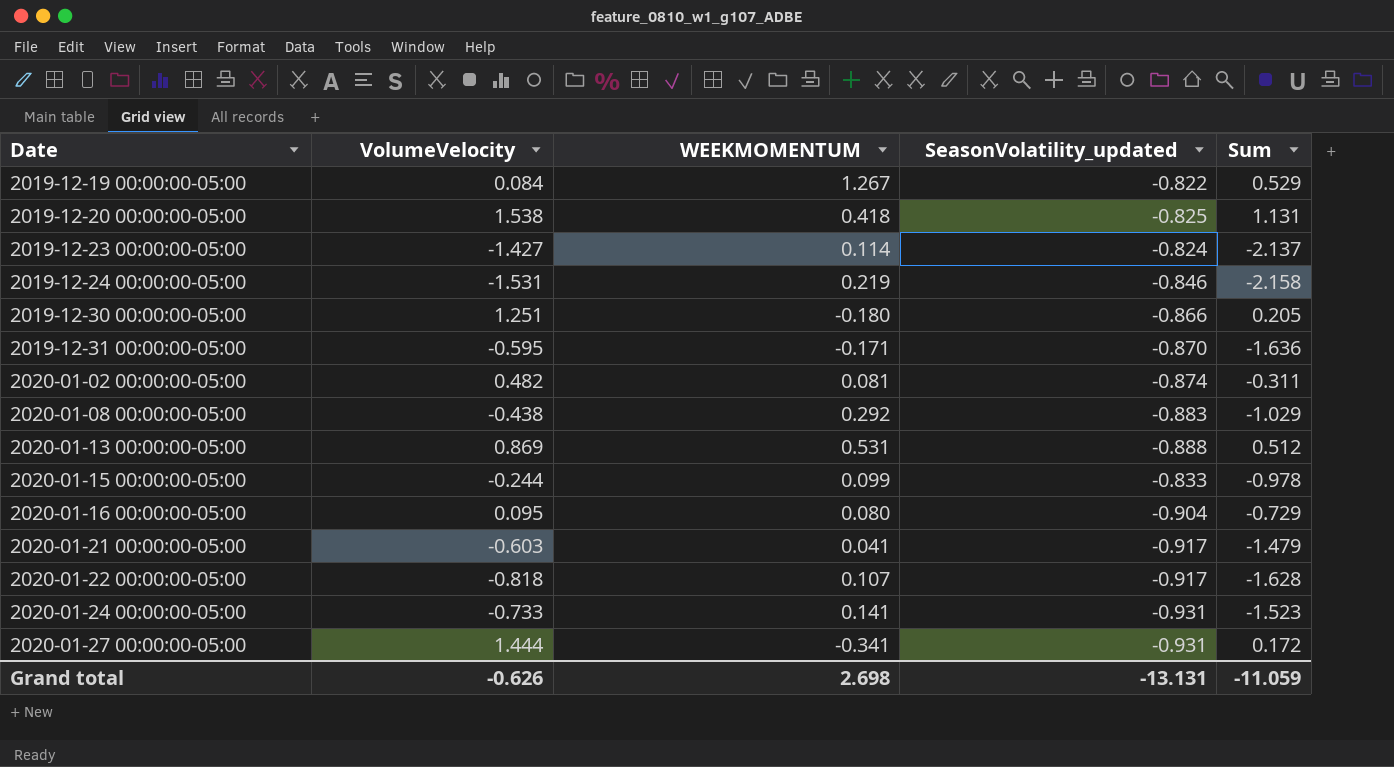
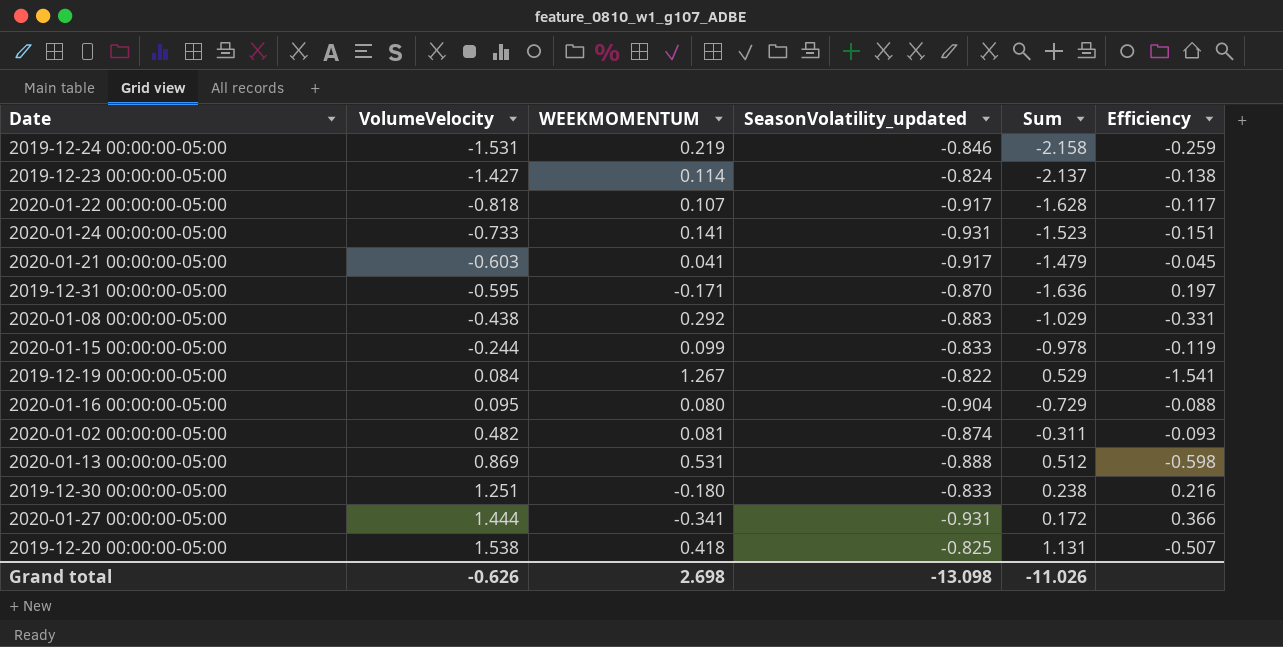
row order: Date ascending -> VolumeVelocity ascending
column Efficiency | formula: none -> [WEEKMOMENTUM] / [SeasonVolatility_updated]
2019-12-30 00:00:00-05:00 | SeasonVolatility_updated: -0.866 -> -0.833
2019-12-30 00:00:00-05:00 | Sum: 0.205 -> 0.238
Grand total | SeasonVolatility_updated: -13.131 -> -13.098
Grand total | Sum: -11.059 -> -11.026

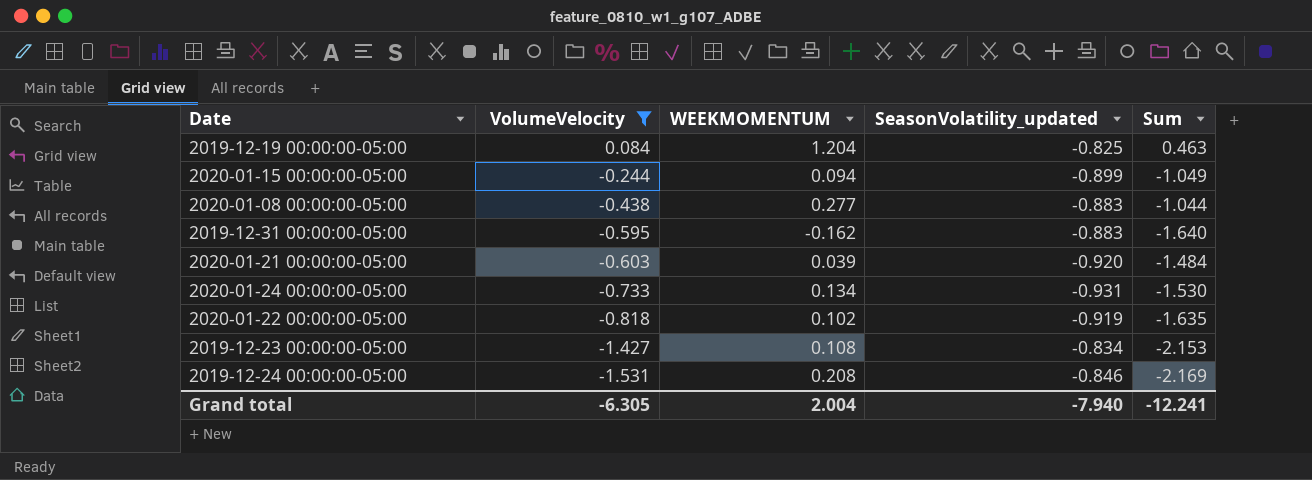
filter: none -> VolumeVelocity <= 0.084
row order: VolumeVelocity ascending -> VolumeVelocity descending
column Efficiency | formula: [WEEKMOMENTUM] / [SeasonVolatility_updated] -> none
2019-12-19 00:00:00-05:00 | WEEKMOMENTUM: 1.267 -> 1.204
2019-12-19 00:00:00-05:00 | SeasonVolatility_updated: -0.822 -> -0.825
2019-12-19 00:00:00-05:00 | Sum: 0.529 -> 0.463
2020-01-15 00:00:00-05:00 | WEEKMOMENTUM: 0.099 -> 0.094
2020-01-15 00:00:00-05:00 | SeasonVolatility_updated: -0.833 -> -0.899
2020-01-15 00:00:00-05:00 | Sum: -0.978 -> -1.049
2020-01-08 00:00:00-05:00 | WEEKMOMENTUM: 0.292 -> 0.277
2020-01-08 00:00:00-05:00 | Sum: -1.029 -> -1.044
2019-12-31 00:00:00-05:00 | WEEKMOMENTUM: -0.171 -> -0.162
2019-12-31 00:00:00-05:00 | SeasonVolatility_updated: -0.870 -> -0.883
2019-12-31 00:00:00-05:00 | Sum: -1.636 -> -1.640
2020-01-21 00:00:00-05:00 | WEEKMOMENTUM: 0.041 -> 0.039
2020-01-21 00:00:00-05:00 | SeasonVolatility_updated: -0.917 -> -0.920
2020-01-21 00:00:00-05:00 | Sum: -1.479 -> -1.484
2020-01-24 00:00:00-05:00 | WEEKMOMENTUM: 0.141 -> 0.134
2020-01-24 00:00:00-05:00 | Sum: -1.523 -> -1.530
2020-01-22 00:00:00-05:00 | WEEKMOMENTUM: 0.107 -> 0.102
2020-01-22 00:00:00-05:00 | SeasonVolatility_updated: -0.917 -> -0.919
2020-01-22 00:00:00-05:00 | Sum: -1.628 -> -1.635
2019-12-23 00:00:00-05:00 | WEEKMOMENTUM: 0.114 -> 0.108
2019-12-23 00:00:00-05:00 | SeasonVolatility_updated: -0.824 -> -0.834
2019-12-23 00:00:00-05:00 | Sum: -2.137 -> -2.153
2019-12-24 00:00:00-05:00 | WEEKMOMENTUM: 0.219 -> 0.208
2019-12-24 00:00:00-05:00 | Sum: -2.158 -> -2.169
Grand total | VolumeVelocity: -0.626 -> -6.305
Grand total | WEEKMOMENTUM: 2.698 -> 2.004
Grand total | SeasonVolatility_updated: -13.098 -> -7.940
Grand total | Sum: -11.026 -> -12.241

